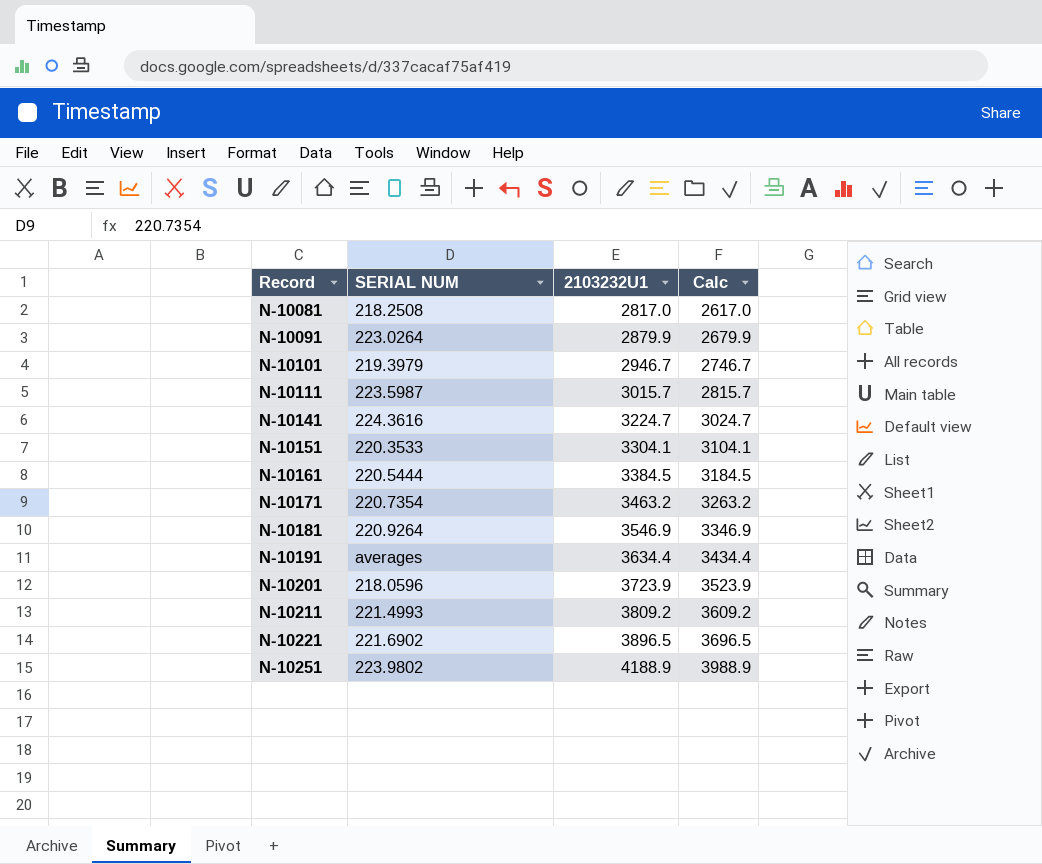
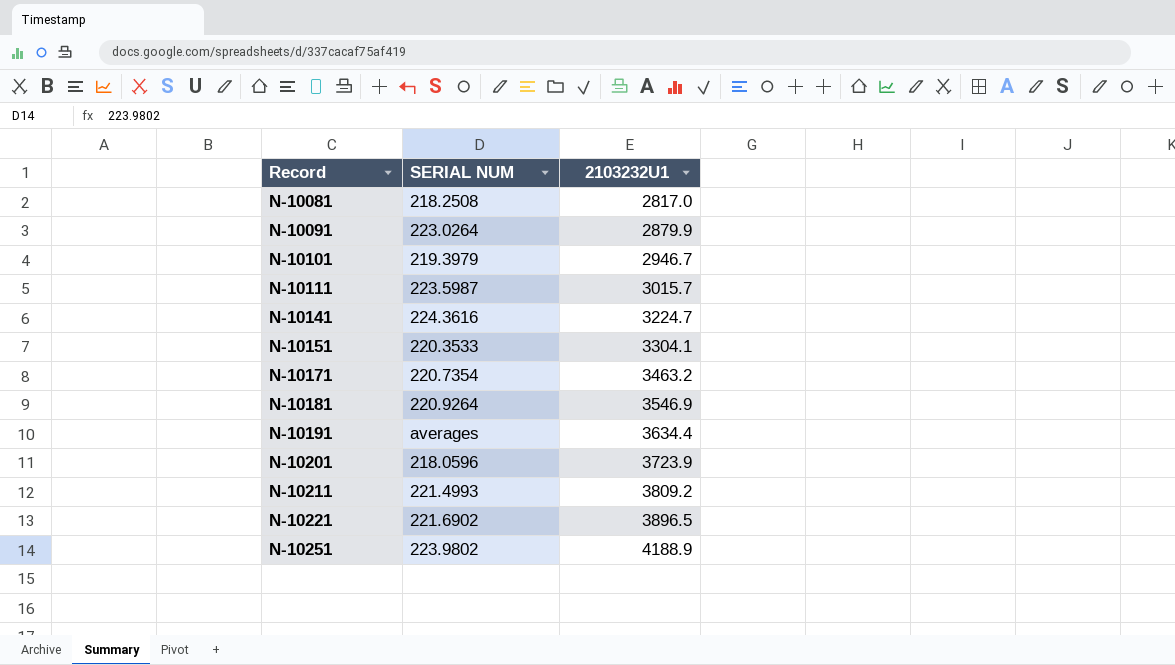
column Calc | formula: [2103232U1] - 200 -> none
row N-10161: 220.5444 | 3384.5 | 3184.5 -> none

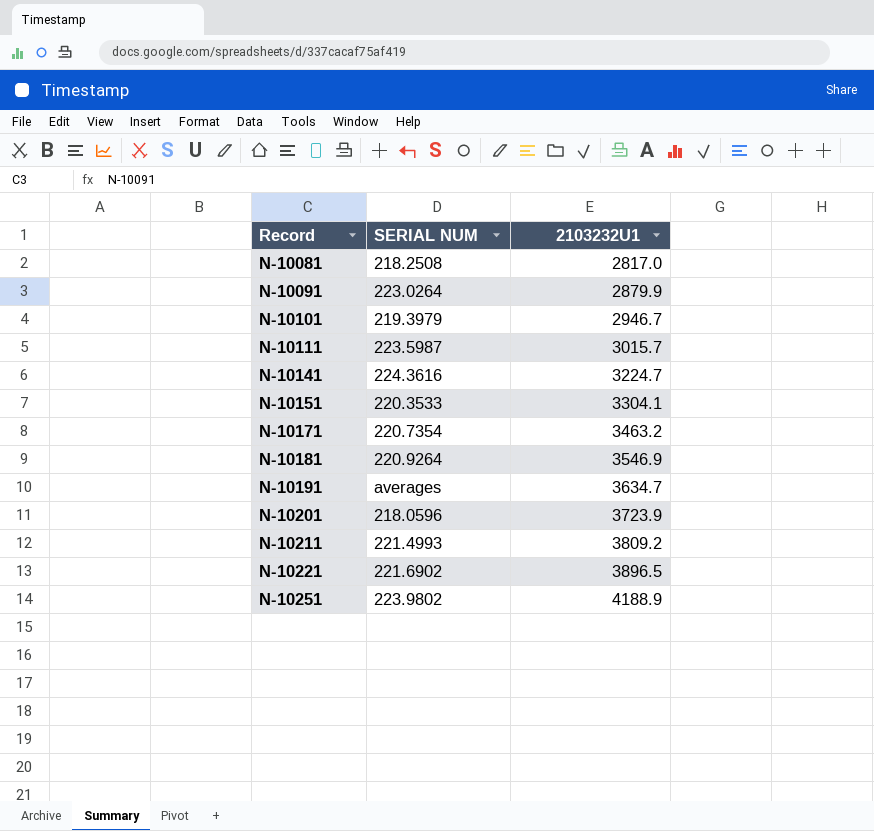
N-10191 | 2103232U1: 3634.4 -> 3634.7

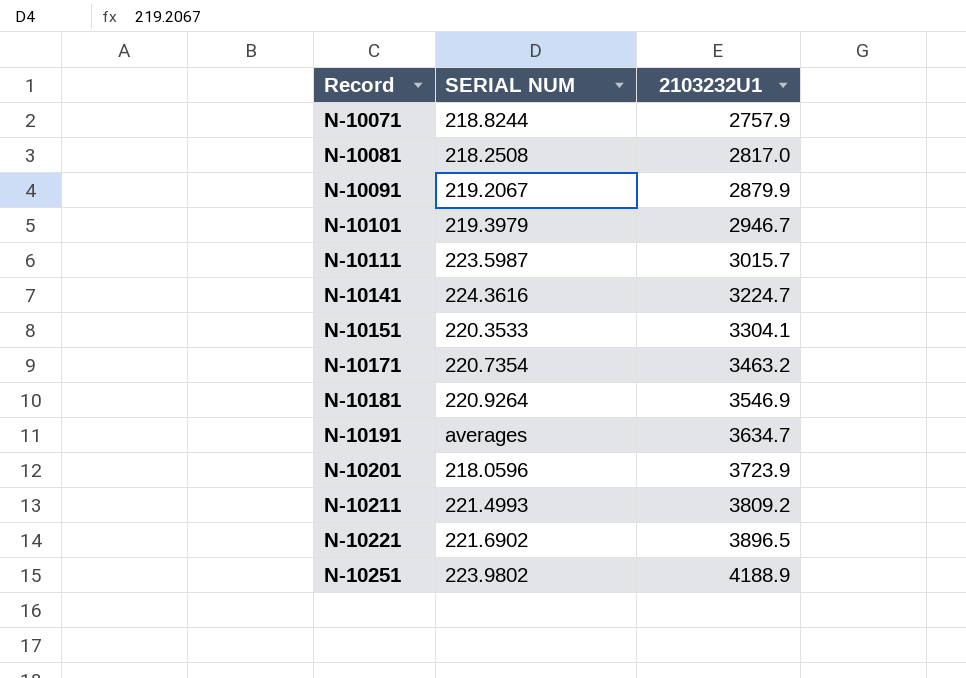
row N-10071: none -> 218.8244 | 2757.9
N-10091 | SERIAL NUM: 223.0264 -> 219.2067

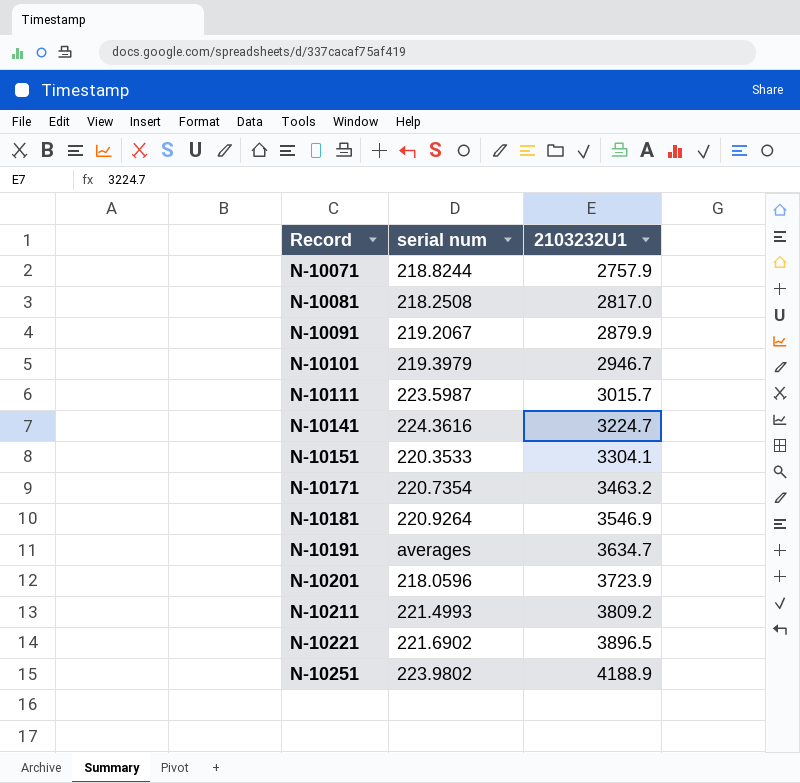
column name: SERIAL NUM -> serial num

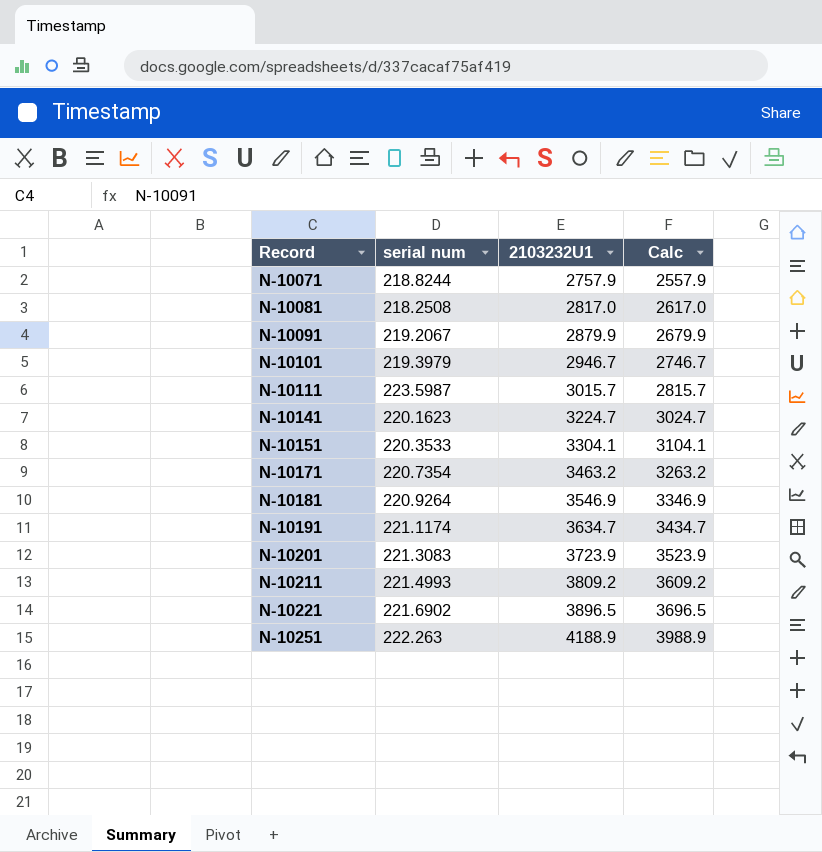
column Calc | formula: none -> [2103232U1] - 200
N-10141 | serial num: 224.3616 -> 220.1623
N-10191 | serial num: averages -> 221.1174
N-10201 | serial num: 218.0596 -> 221.3083
N-10251 | serial num: 223.9802 -> 222.263

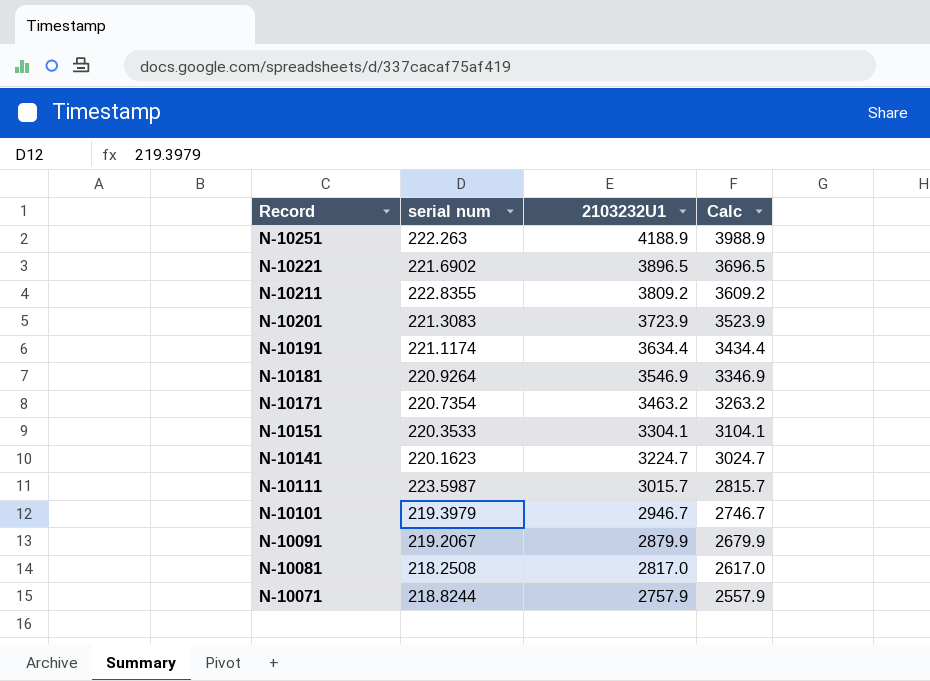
row order: Record ascending -> Record descending
N-10211 | serial num: 221.4993 -> 222.8355
N-10191 | 2103232U1: 3634.7 -> 3634.4
N-10191 | Calc: 3434.7 -> 3434.4

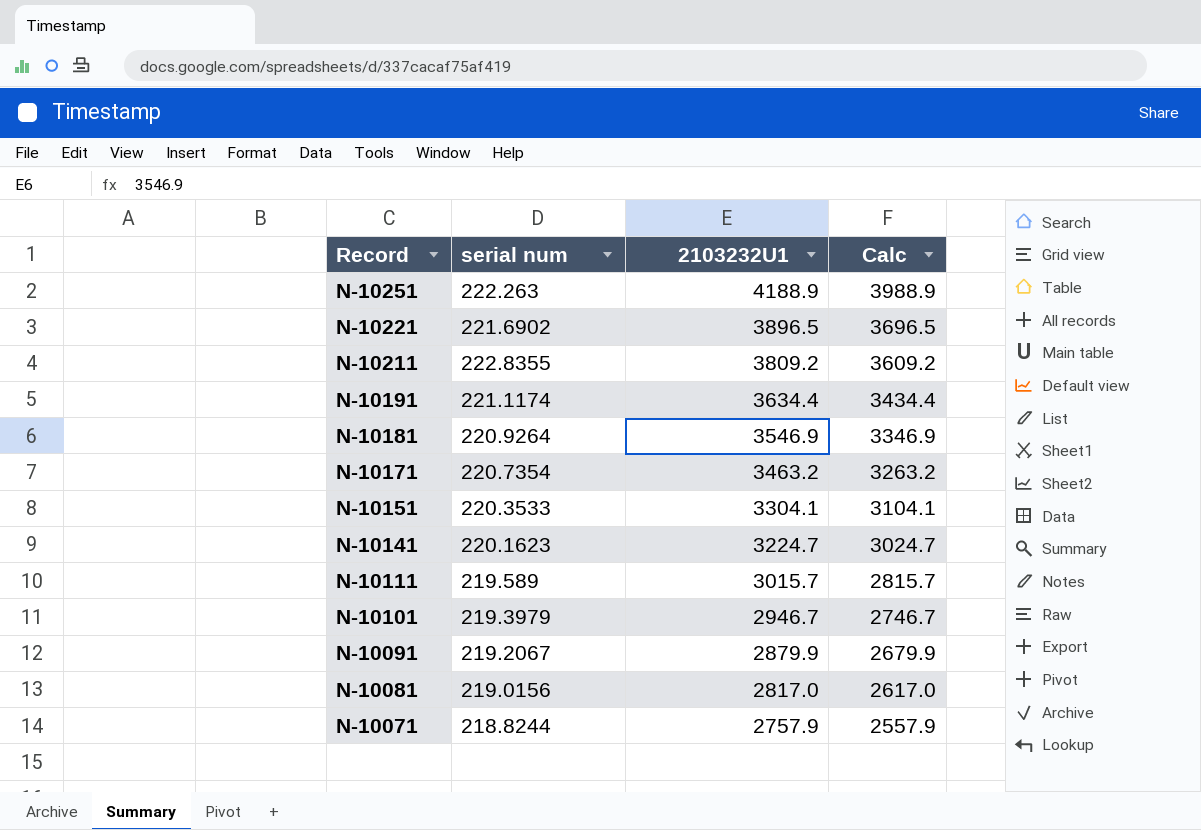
row N-10201: 221.3083 | 3723.9 | 3523.9 -> none
N-10111 | serial num: 223.5987 -> 219.589
N-10081 | serial num: 218.2508 -> 219.0156

